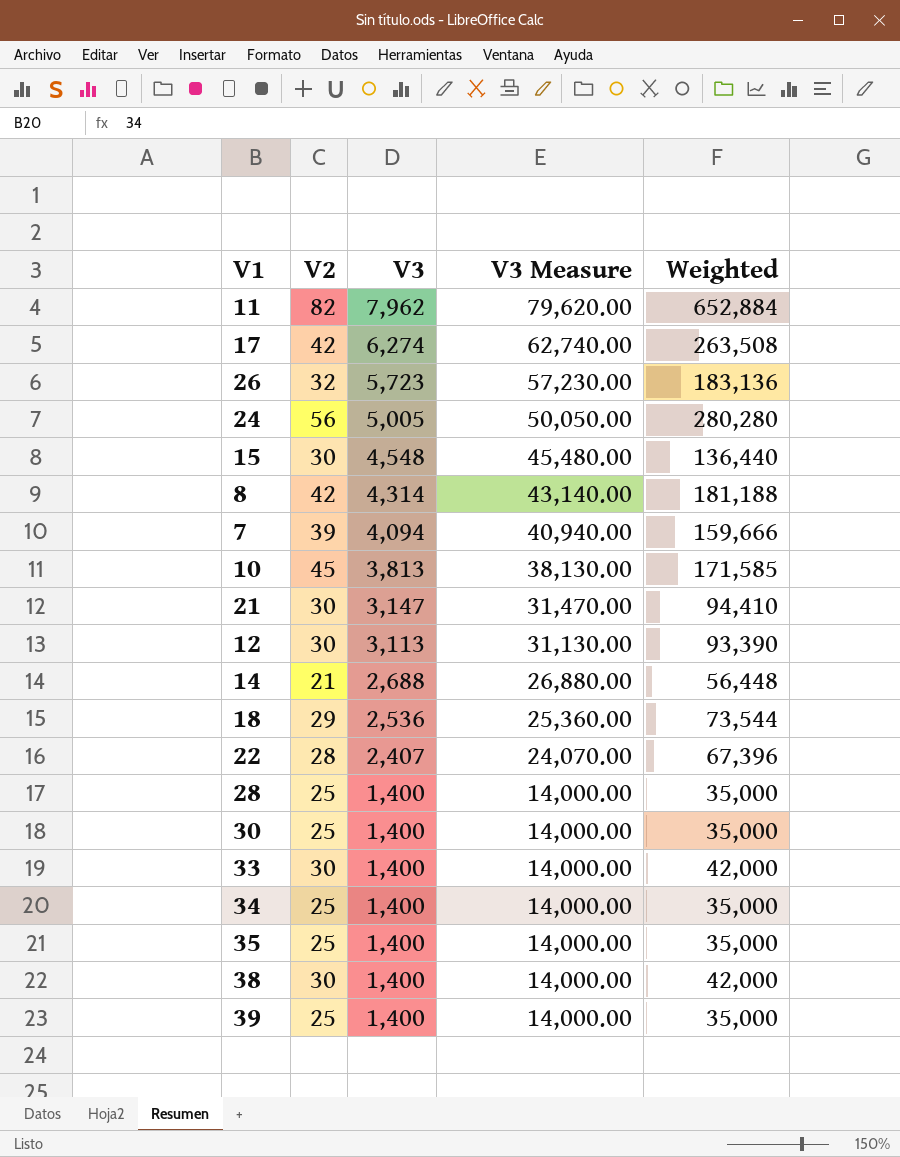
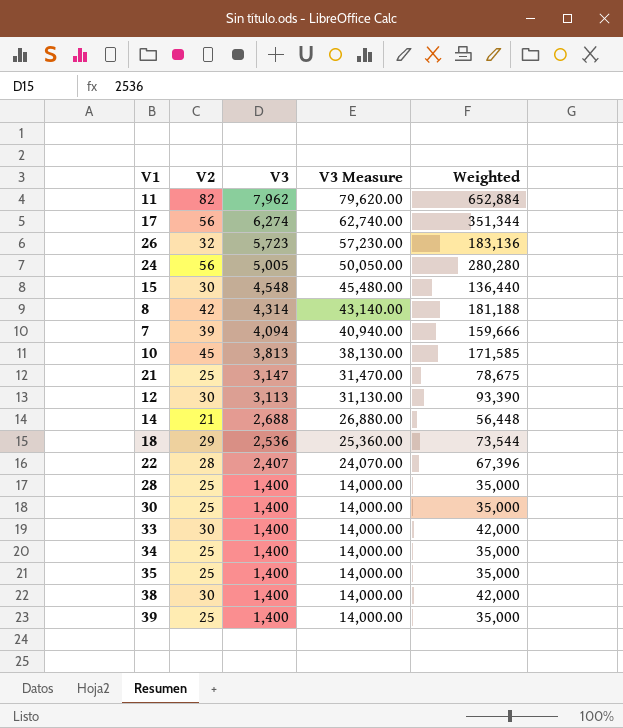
17 | V2: 42 -> 56
17 | Weighted: 263,508 -> 351,344
21 | V2: 30 -> 25
21 | Weighted: 94,410 -> 78,675

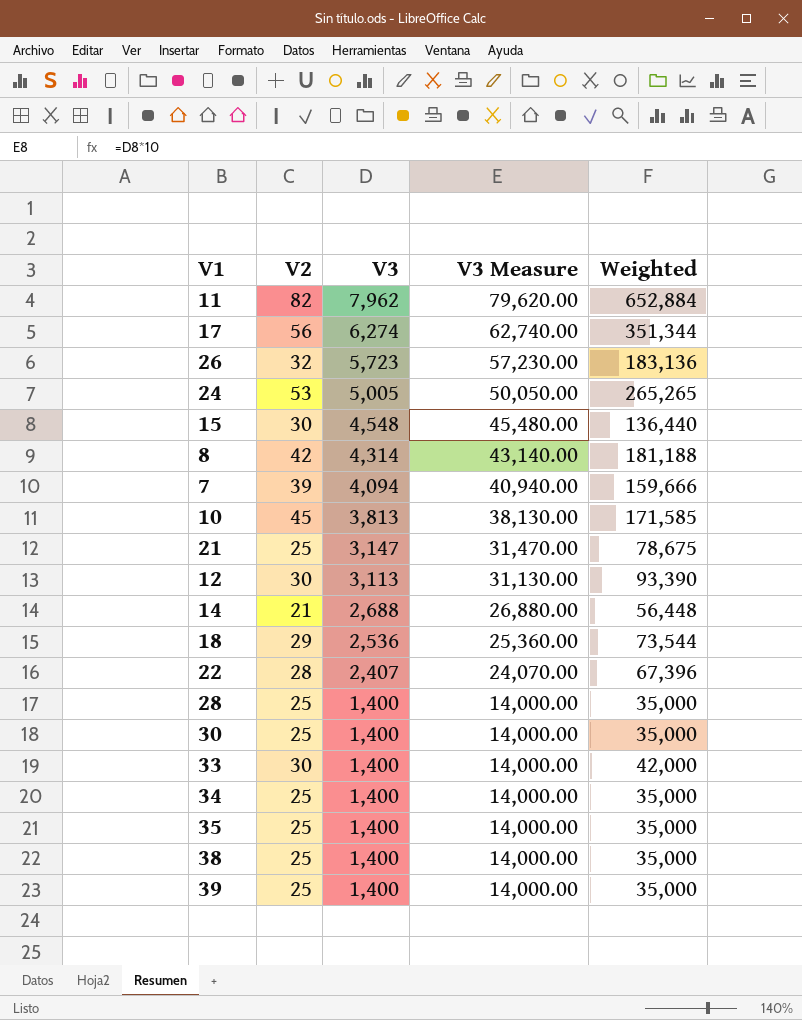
24 | V2: 56 -> 53
24 | Weighted: 280,280 -> 265,265
38 | V2: 30 -> 25
38 | Weighted: 42,000 -> 35,000

